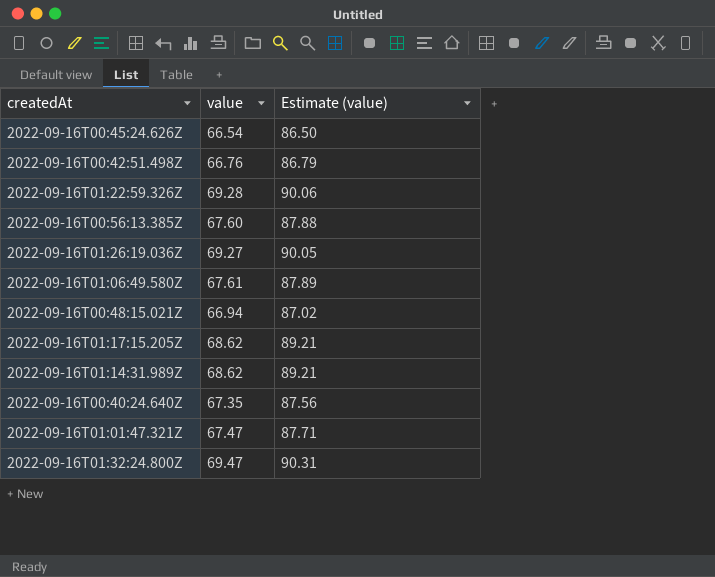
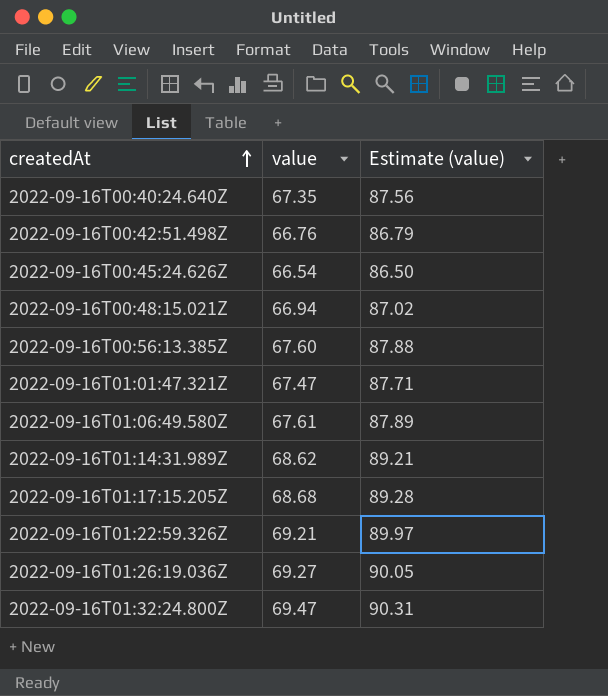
row order: none -> createdAt ascending
2022-09-16T01:17:15.205Z | value: 68.62 -> 68.68
2022-09-16T01:17:15.205Z | Estimate (value): 89.21 -> 89.28
2022-09-16T01:22:59.326Z | value: 69.28 -> 69.21
2022-09-16T01:22:59.326Z | Estimate (value): 90.06 -> 89.97

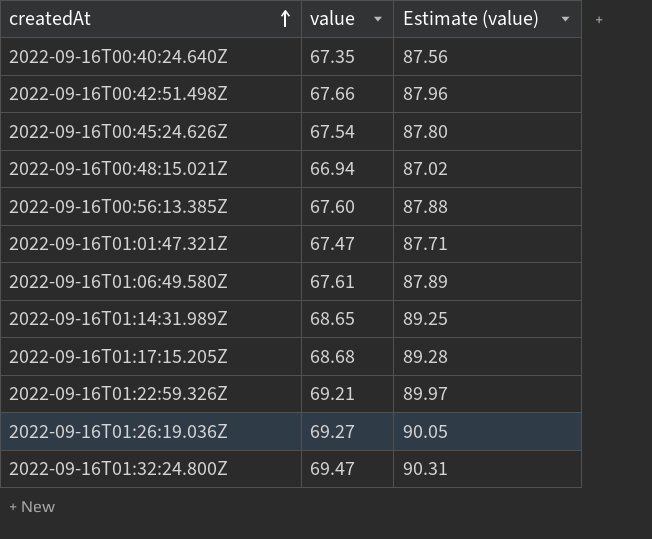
2022-09-16T00:42:51.498Z | value: 66.76 -> 67.66
2022-09-16T00:42:51.498Z | Estimate (value): 86.79 -> 87.96
2022-09-16T00:45:24.626Z | value: 66.54 -> 67.54
2022-09-16T00:45:24.626Z | Estimate (value): 86.50 -> 87.80
2022-09-16T01:14:31.989Z | value: 68.62 -> 68.65
2022-09-16T01:14:31.989Z | Estimate (value): 89.21 -> 89.25

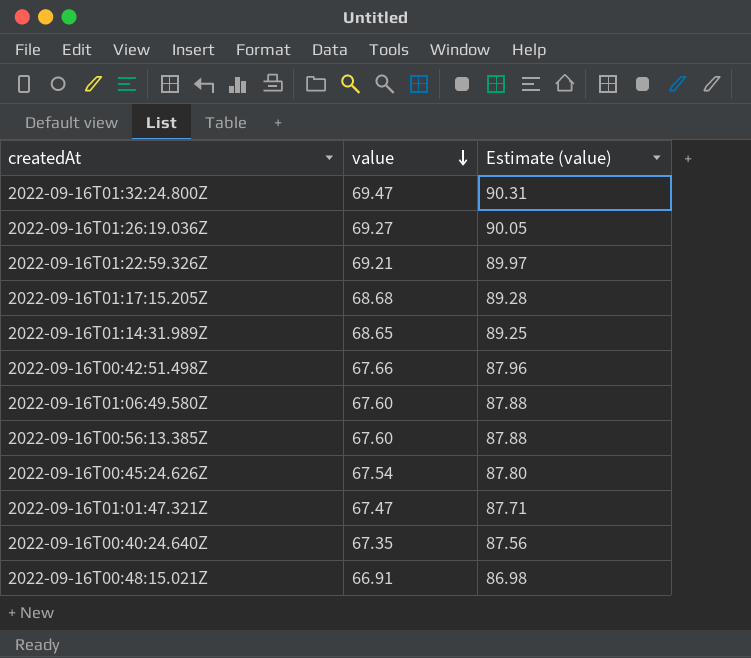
row order: createdAt ascending -> value descending
2022-09-16T01:06:49.580Z | value: 67.61 -> 67.60
2022-09-16T01:06:49.580Z | Estimate (value): 87.89 -> 87.88
2022-09-16T00:48:15.021Z | value: 66.94 -> 66.91
2022-09-16T00:48:15.021Z | Estimate (value): 87.02 -> 86.98

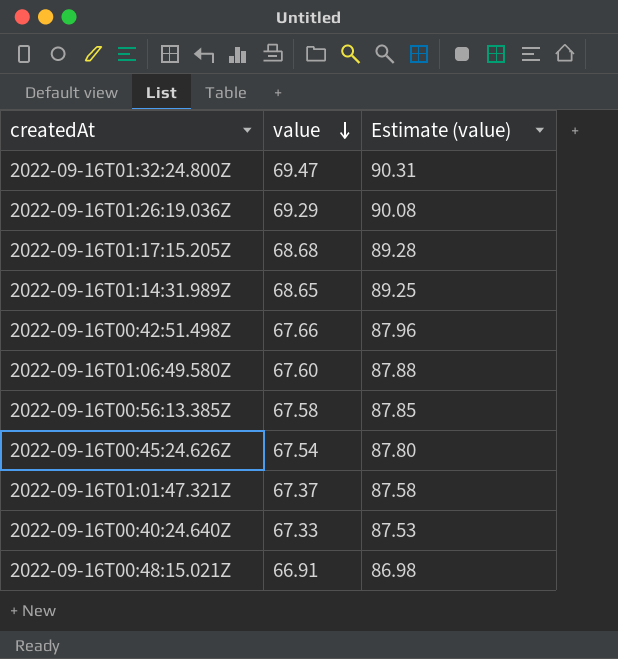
row 2022-09-16T01:22:59.326Z: 69.21 | 89.97 -> none
2022-09-16T01:26:19.036Z | value: 69.27 -> 69.29
2022-09-16T01:26:19.036Z | Estimate (value): 90.05 -> 90.08
2022-09-16T00:56:13.385Z | value: 67.60 -> 67.58
2022-09-16T00:56:13.385Z | Estimate (value): 87.88 -> 87.85
2022-09-16T01:01:47.321Z | value: 67.47 -> 67.37
2022-09-16T01:01:47.321Z | Estimate (value): 87.71 -> 87.58
2022-09-16T00:40:24.640Z | value: 67.35 -> 67.33
2022-09-16T00:40:24.640Z | Estimate (value): 87.56 -> 87.53

